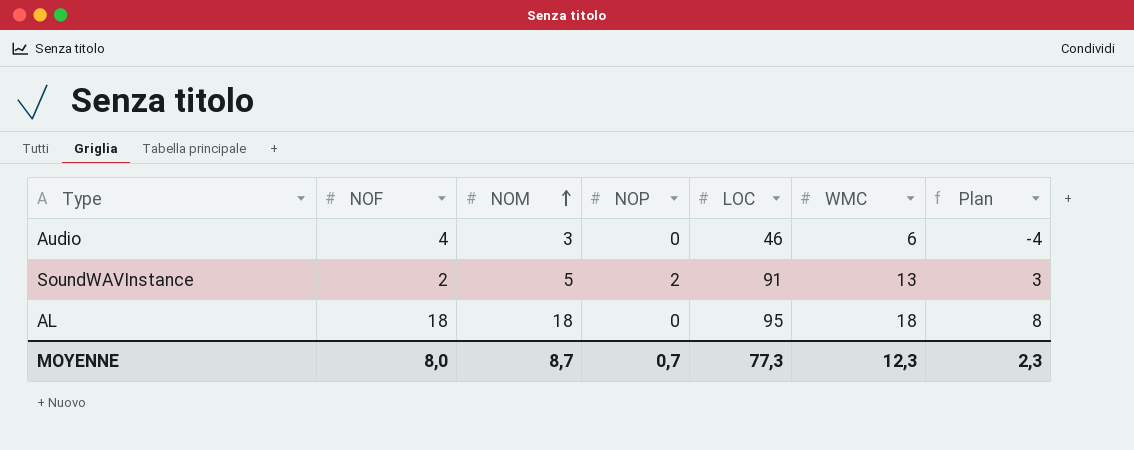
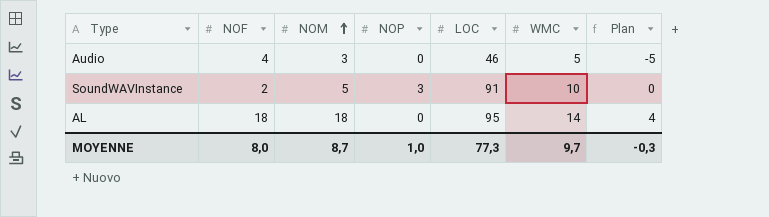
Audio | WMC: 6 -> 5
Audio | Plan: -4 -> -5
SoundWAVInstance | NOP: 2 -> 3
SoundWAVInstance | WMC: 13 -> 10
SoundWAVInstance | Plan: 3 -> 0
AL | WMC: 18 -> 14
AL | Plan: 8 -> 4
MOYENNE | NOP: 0,7 -> 1,0
MOYENNE | WMC: 12,3 -> 9,7
MOYENNE | Plan: 2,3 -> -0,3

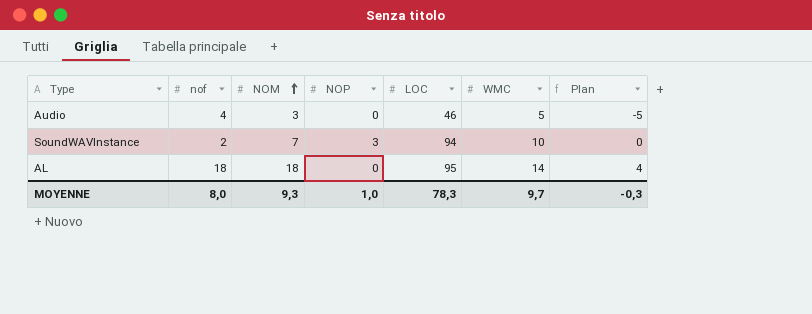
column name: NOF -> nof
SoundWAVInstance | NOM: 5 -> 7
SoundWAVInstance | LOC: 91 -> 94
MOYENNE | NOM: 8,7 -> 9,3
MOYENNE | LOC: 77,3 -> 78,3

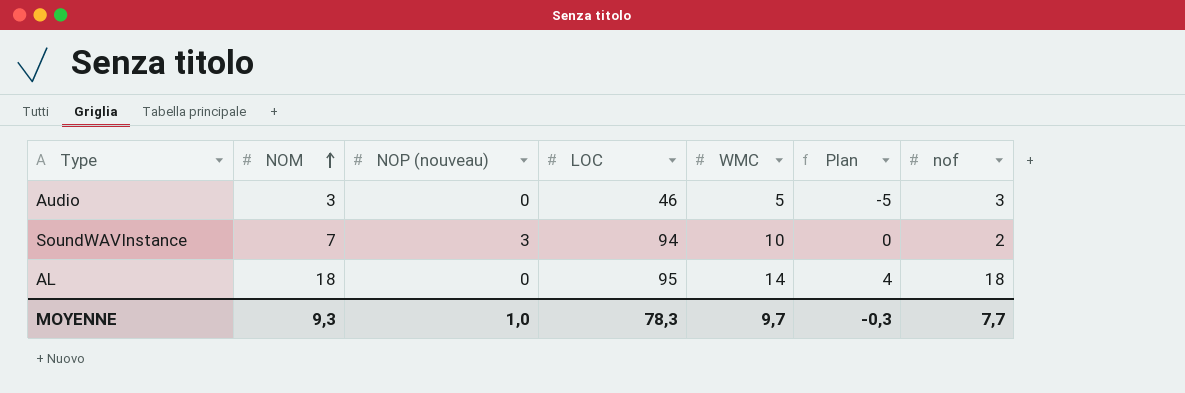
column name: NOP -> NOP (nouveau)
column nof | position: 2 -> 7
Audio | nof: 4 -> 3
MOYENNE | nof: 8,0 -> 7,7

